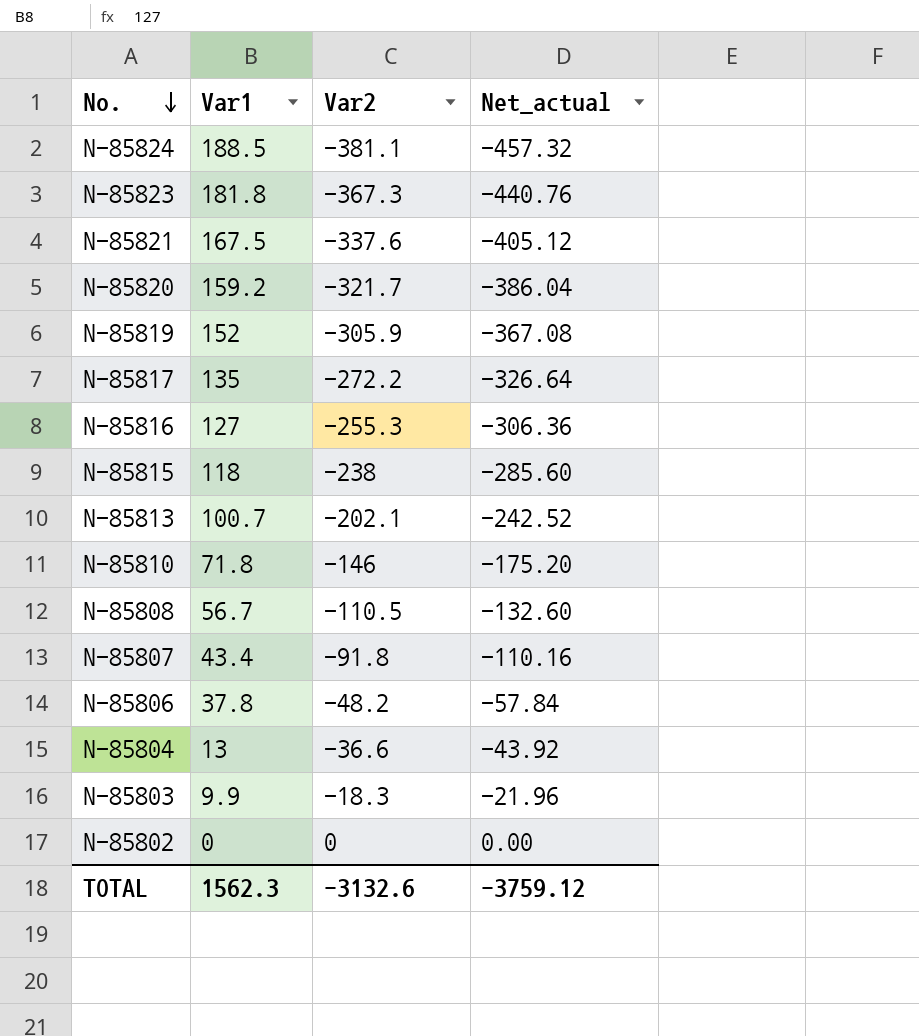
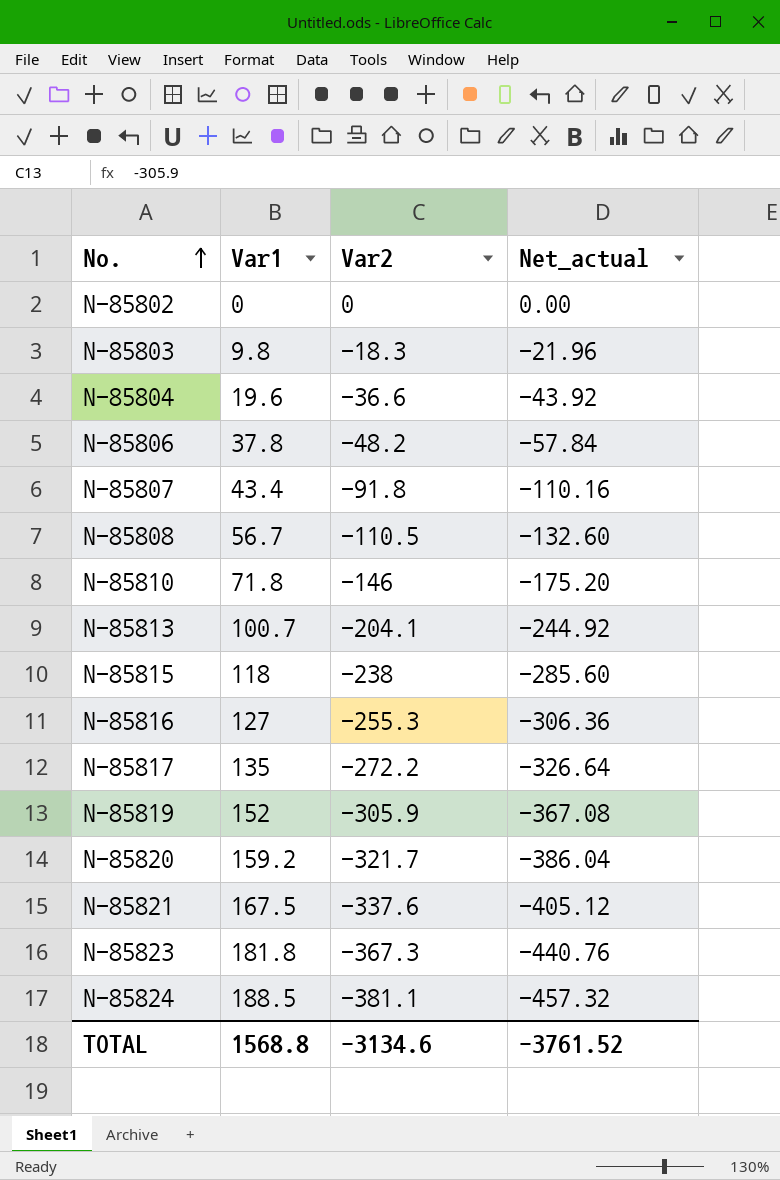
row order: No. descending -> No. ascending
N-85803 | Var1: 9.9 -> 9.8
N-85804 | Var1: 13 -> 19.6
N-85813 | Var2: -202.1 -> -204.1
N-85813 | Net_actual: -242.52 -> -244.92
TOTAL | Var1: 1562.3 -> 1568.8
TOTAL | Var2: -3132.6 -> -3134.6
TOTAL | Net_actual: -3759.12 -> -3761.52

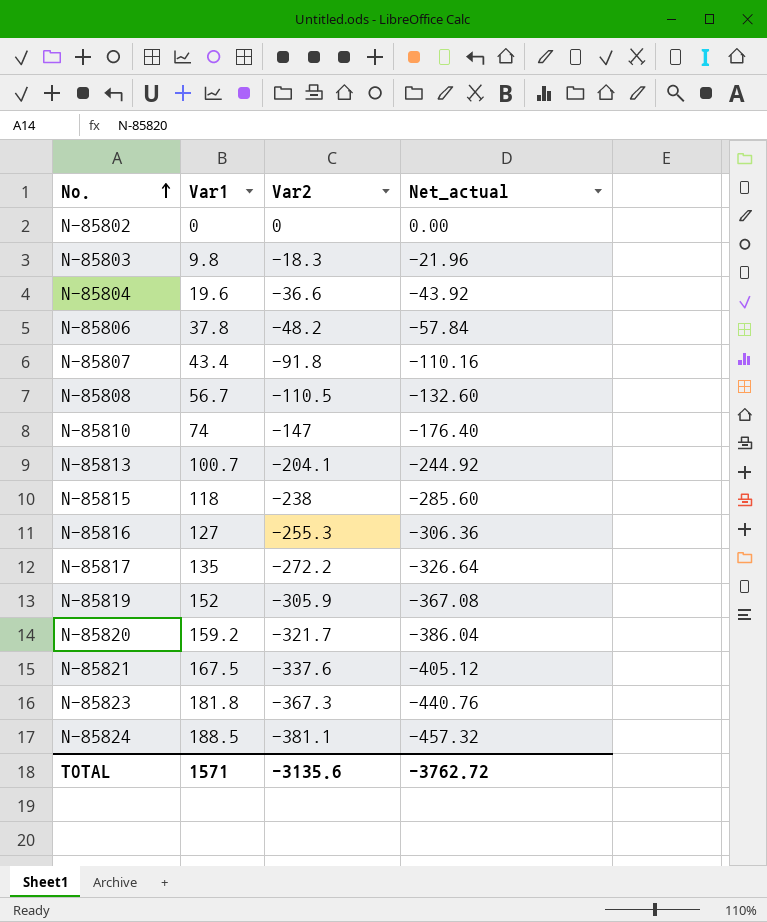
N-85810 | Var1: 71.8 -> 74
N-85810 | Var2: -146 -> -147
N-85810 | Net_actual: -175.20 -> -176.40
TOTAL | Var1: 1568.8 -> 1571
TOTAL | Var2: -3134.6 -> -3135.6
TOTAL | Net_actual: -3761.52 -> -3762.72

